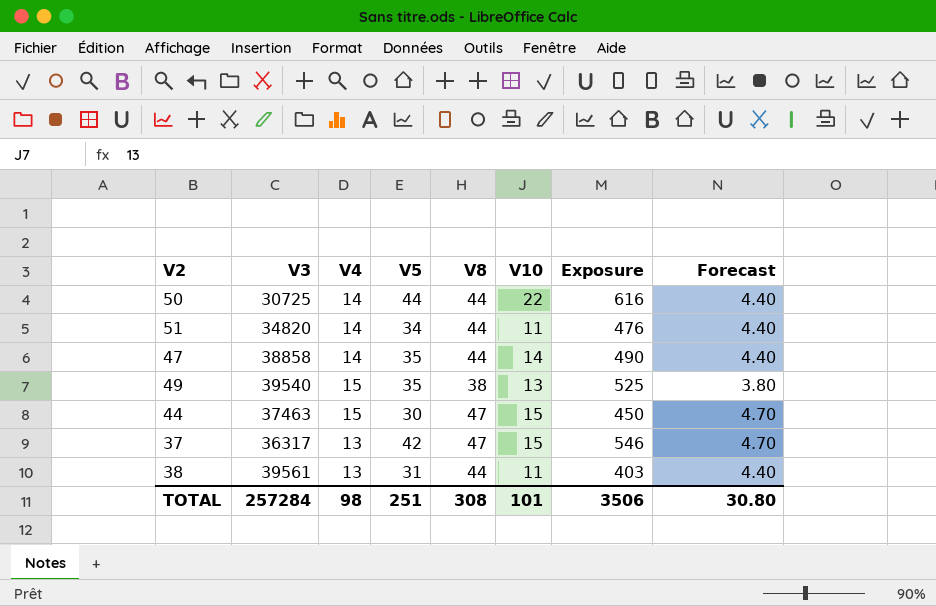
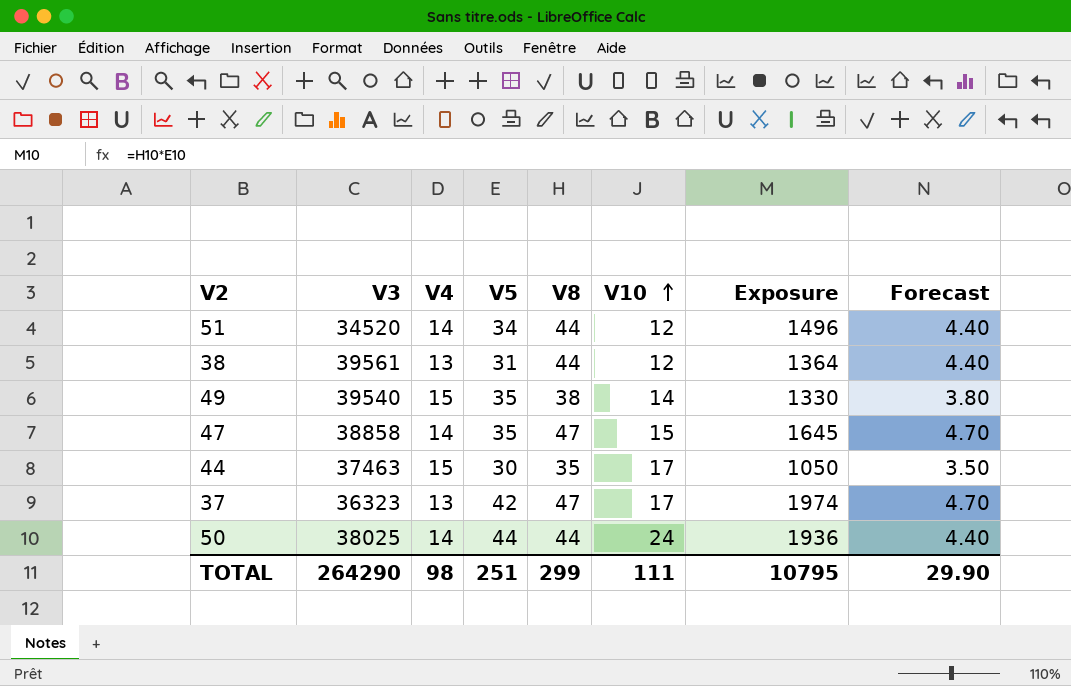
row order: none -> V10 ascending
column Exposure | formula: [V4] * [V5] -> [V5] * [V8]
51 | V3: 34820 -> 34520
51 | V10: 11 -> 12
38 | V10: 11 -> 12
49 | V10: 13 -> 14
47 | V8: 44 -> 47
47 | V10: 14 -> 15
47 | Forecast: 4.40 -> 4.70
44 | V8: 47 -> 35
44 | V10: 15 -> 17
44 | Forecast: 4.70 -> 3.50
37 | V3: 36317 -> 36323
37 | V10: 15 -> 17
50 | V3: 30725 -> 38025
50 | V10: 22 -> 24
TOTAL | V3: 257284 -> 264290
TOTAL | V8: 308 -> 299
TOTAL | V10: 101 -> 111
TOTAL | Exposure: 3506 -> 10795
TOTAL | Forecast: 30.80 -> 29.90

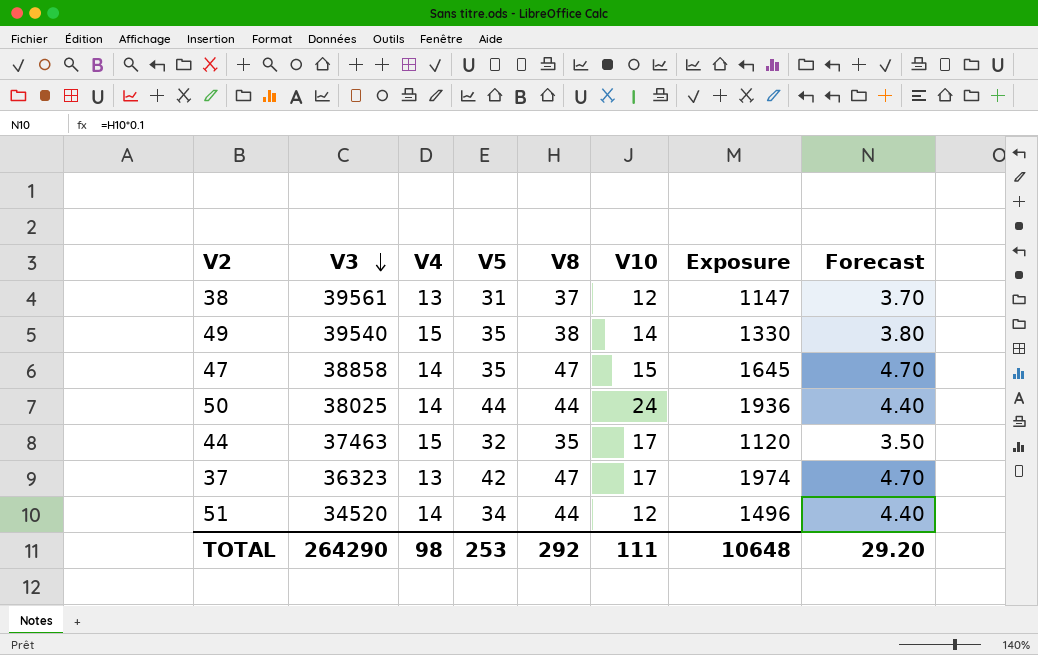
row order: V10 ascending -> V3 descending
38 | V8: 44 -> 37
38 | Exposure: 1364 -> 1147
38 | Forecast: 4.40 -> 3.70
44 | V5: 30 -> 32
44 | Exposure: 1050 -> 1120
TOTAL | V5: 251 -> 253
TOTAL | V8: 299 -> 292
TOTAL | Exposure: 10795 -> 10648
TOTAL | Forecast: 29.90 -> 29.20

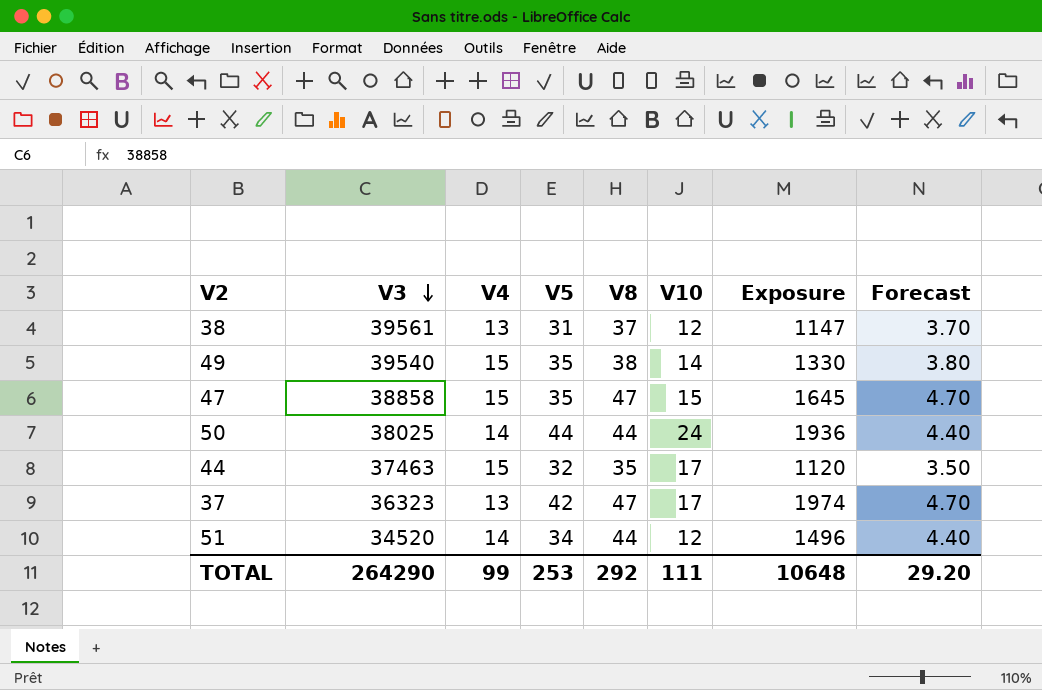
47 | V4: 14 -> 15
TOTAL | V4: 98 -> 99

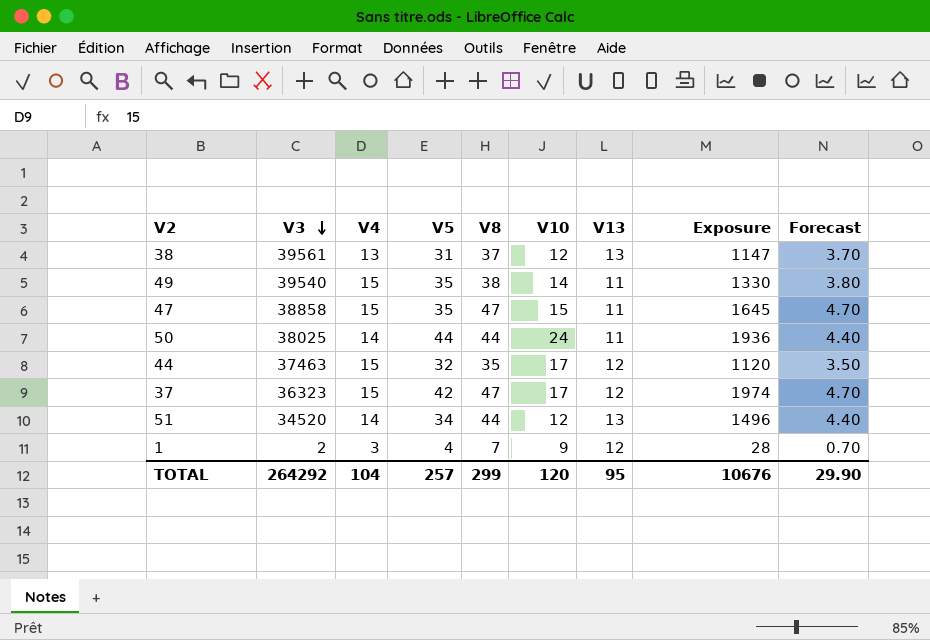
column V13 | position: none -> 7
37 | V4: 13 -> 15
row 1: none -> 2 | 3 | 4 | 7 | 9 | 12 | 28 | 0.70
TOTAL | V3: 264290 -> 264292
TOTAL | V4: 99 -> 104
TOTAL | V5: 253 -> 257
TOTAL | V8: 292 -> 299
TOTAL | V10: 111 -> 120
TOTAL | Exposure: 10648 -> 10676
TOTAL | Forecast: 29.20 -> 29.90

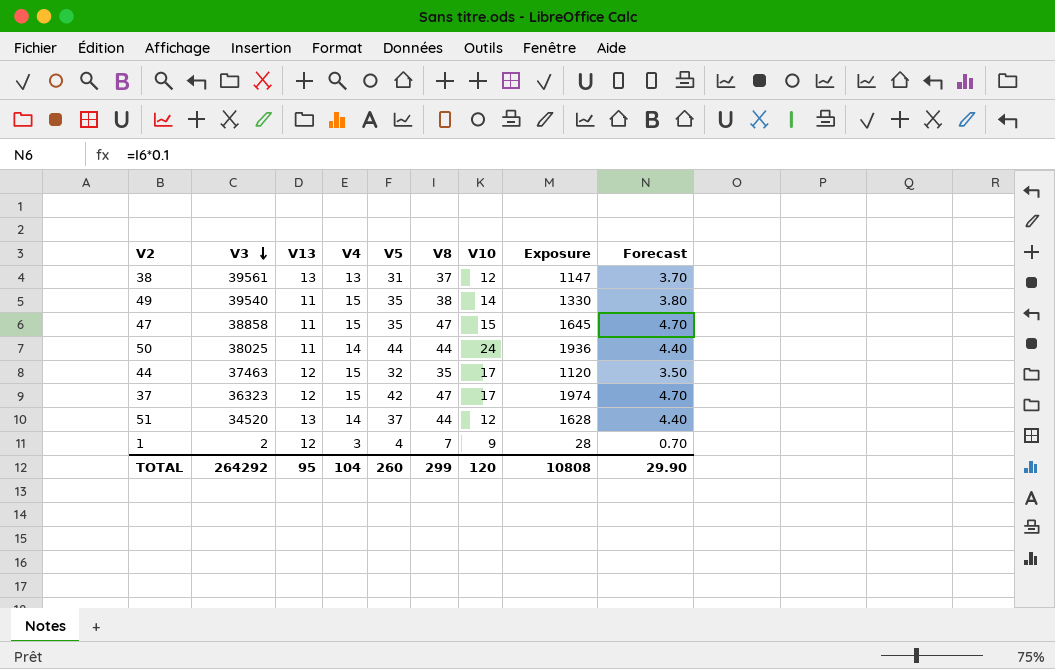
column V13 | position: 7 -> 3
51 | V5: 34 -> 37
51 | Exposure: 1496 -> 1628
TOTAL | V5: 257 -> 260
TOTAL | Exposure: 10676 -> 10808

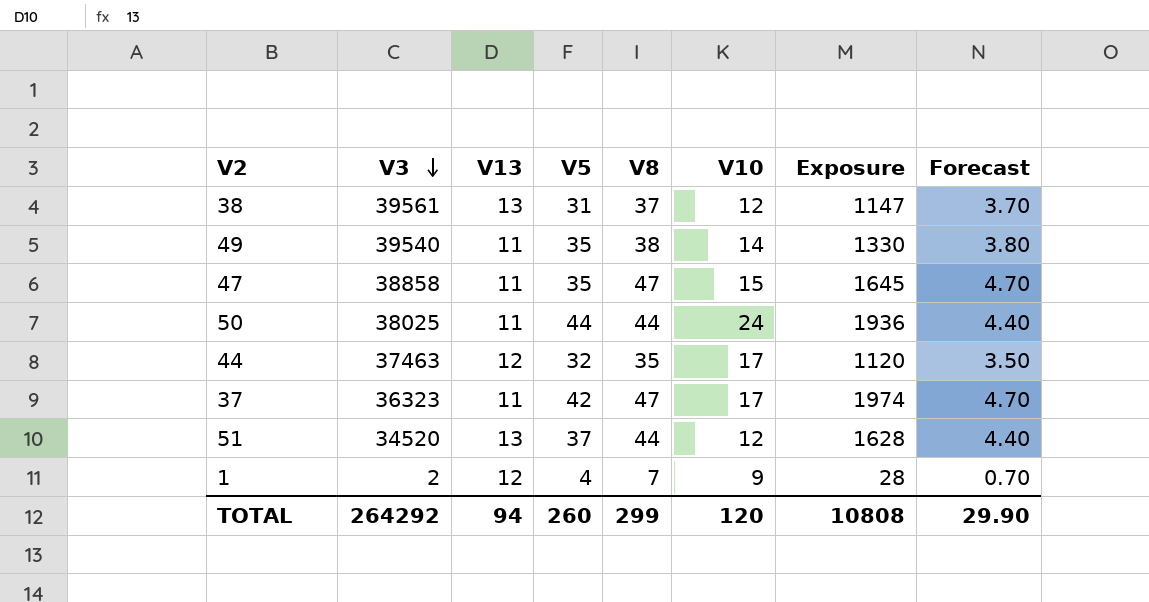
column V4 | position: 4 -> none
37 | V13: 12 -> 11
TOTAL | V13: 95 -> 94

